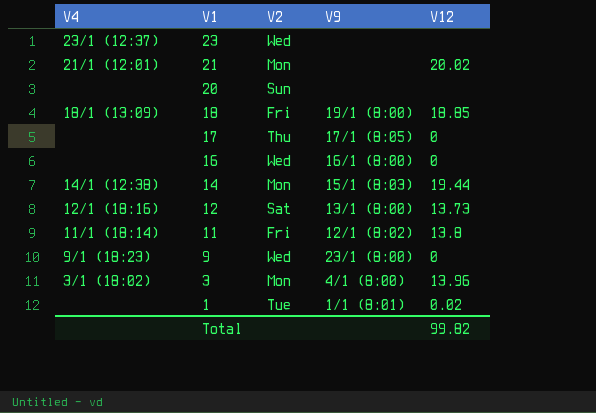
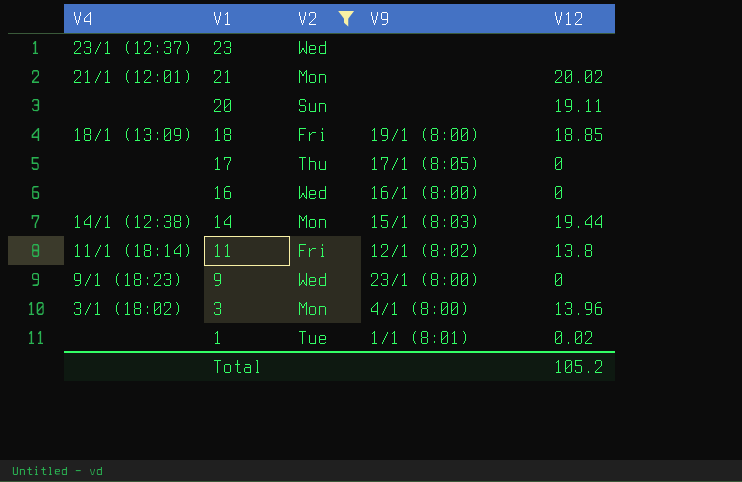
filter: none -> V2 != Sat
20 | V12: none -> 19.11
Total | V12: 99.82 -> 105.2

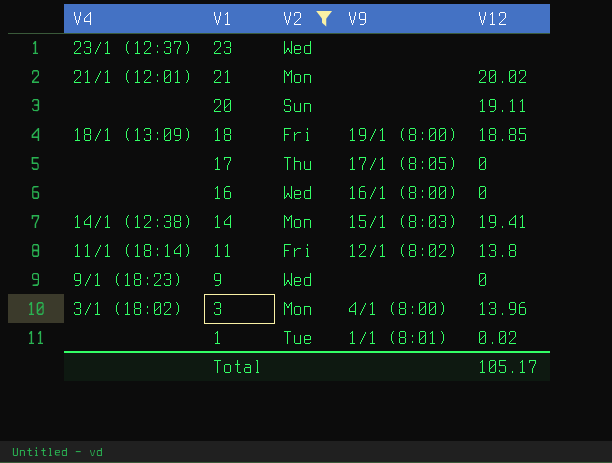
14 | V12: 19.44 -> 19.41
9 | V9: 23/1 (8:00) -> none
Total | V12: 105.2 -> 105.17

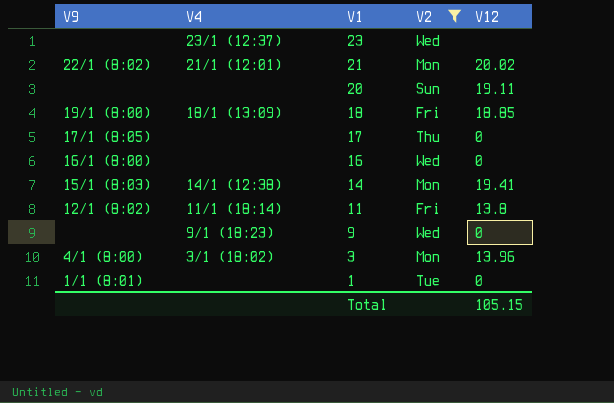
column V9 | position: 4 -> 1
21 | V9: none -> 22/1 (8:02)
1 | V12: 0.02 -> 0
Total | V12: 105.17 -> 105.15

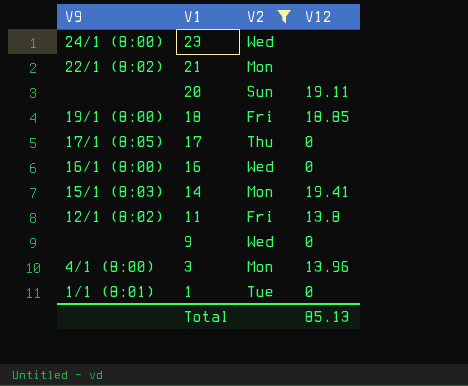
column V4 | position: 2 -> none
23 | V9: none -> 24/1 (8:00)
21 | V12: 20.02 -> none
Total | V12: 105.15 -> 85.13

